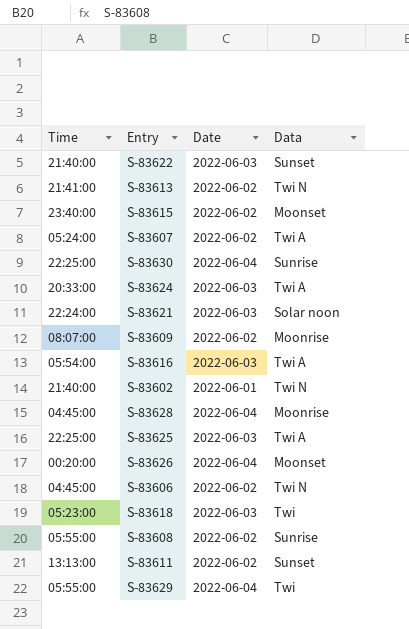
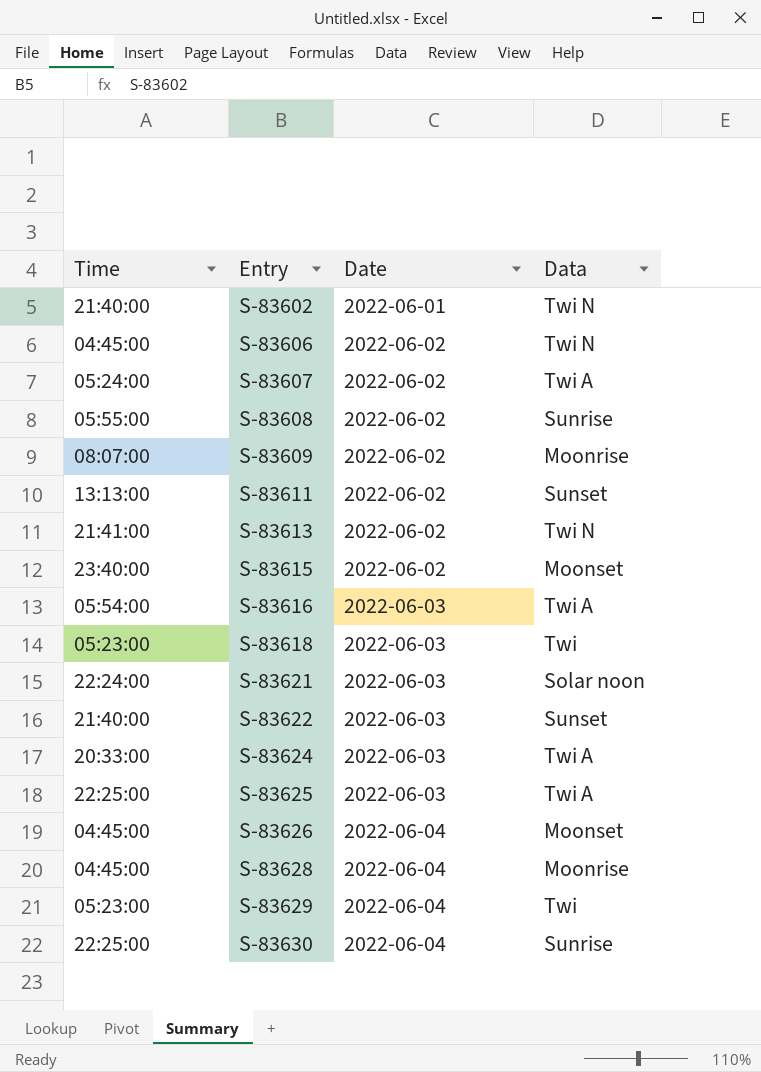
row order: none -> Entry ascending
S-83626 | Time: 00:20:00 -> 04:45:00
S-83629 | Time: 05:55:00 -> 05:23:00

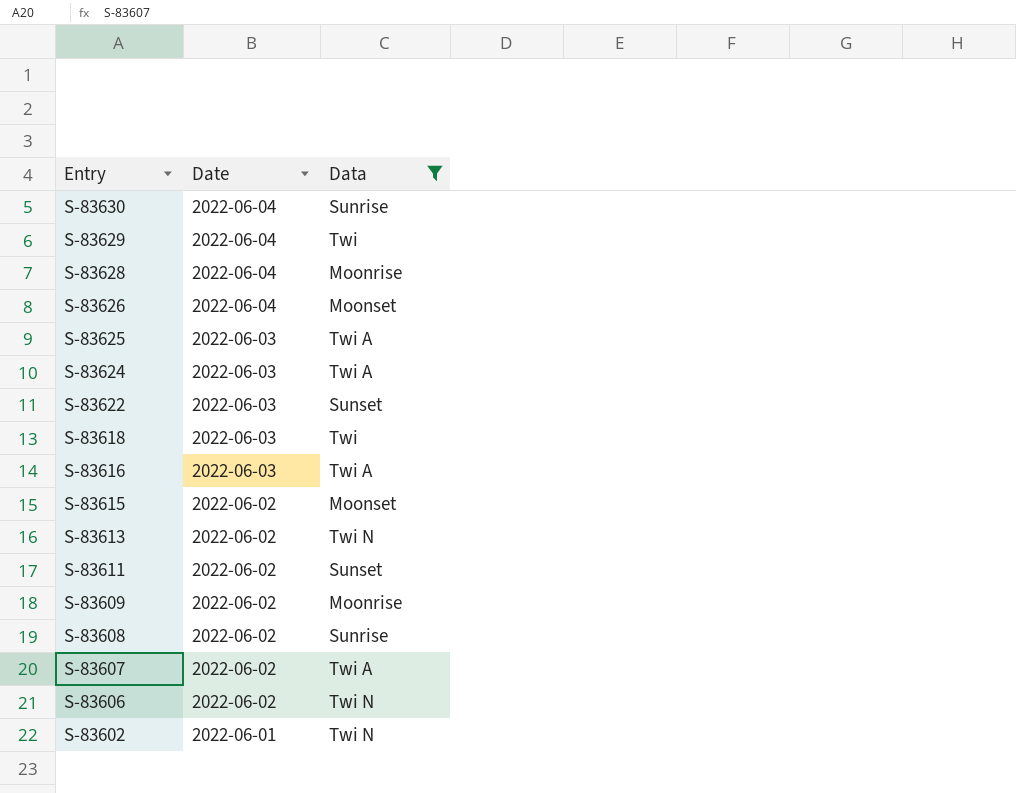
filter: none -> Data != Solar noon
row order: Entry ascending -> Entry descending
column Time | position: 1 -> none

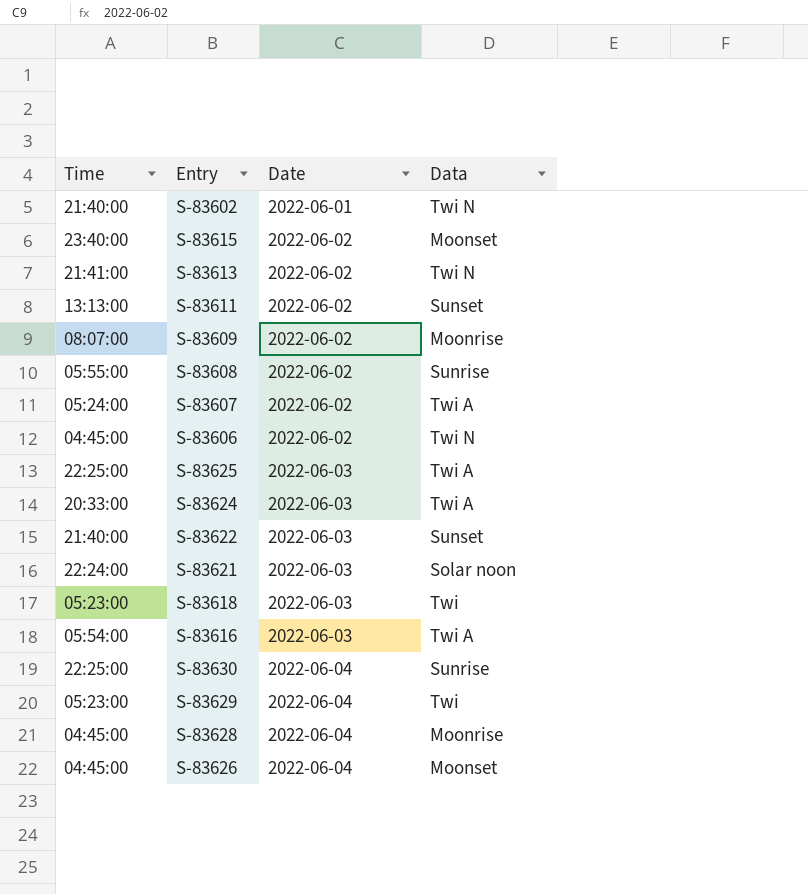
filter: Data != Solar noon -> none
row order: Entry descending -> Date ascending
column Time | position: none -> 1

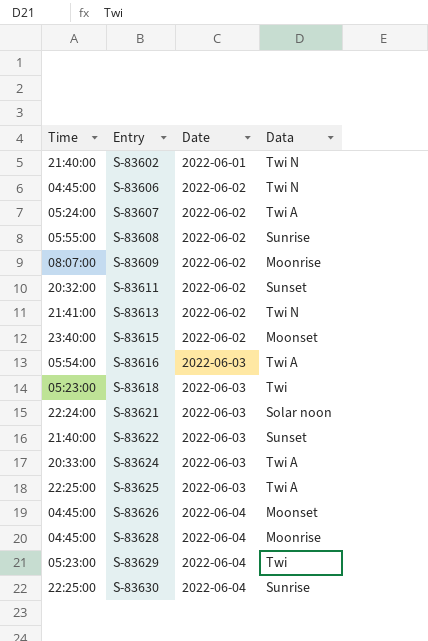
row order: Date ascending -> Entry ascending
S-83611 | Time: 13:13:00 -> 20:32:00

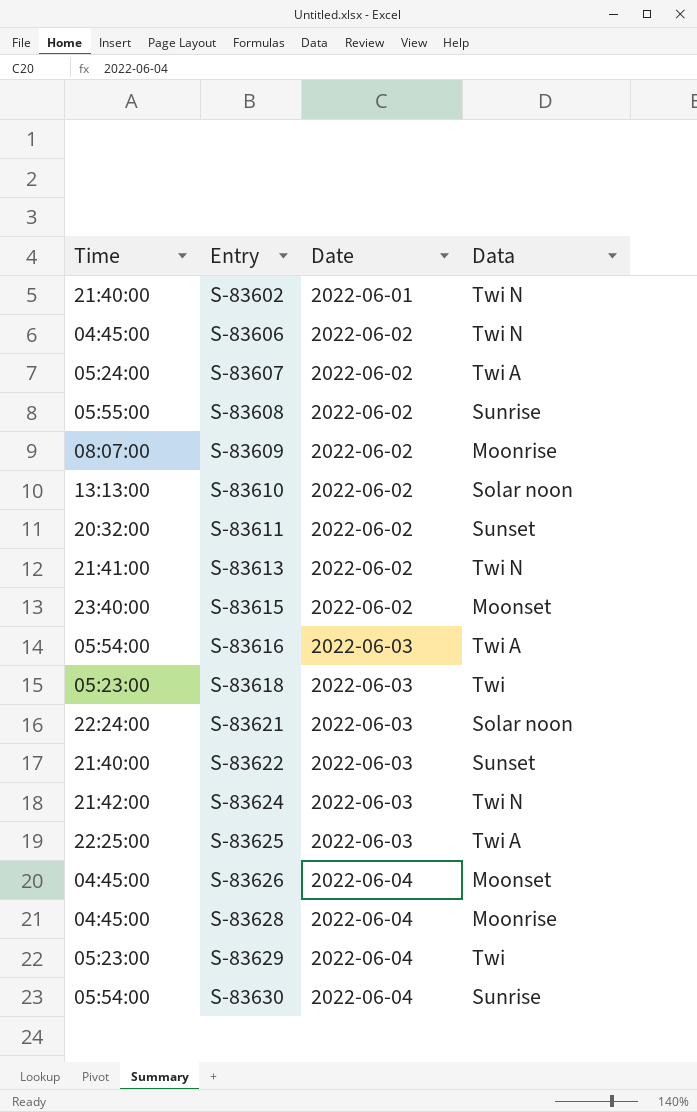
row S-83610: none -> 13:13:00 | 2022-06-02 | Solar noon
S-83624 | Time: 20:33:00 -> 21:42:00
S-83624 | Data: Twi A -> Twi N
S-83630 | Time: 22:25:00 -> 05:54:00

